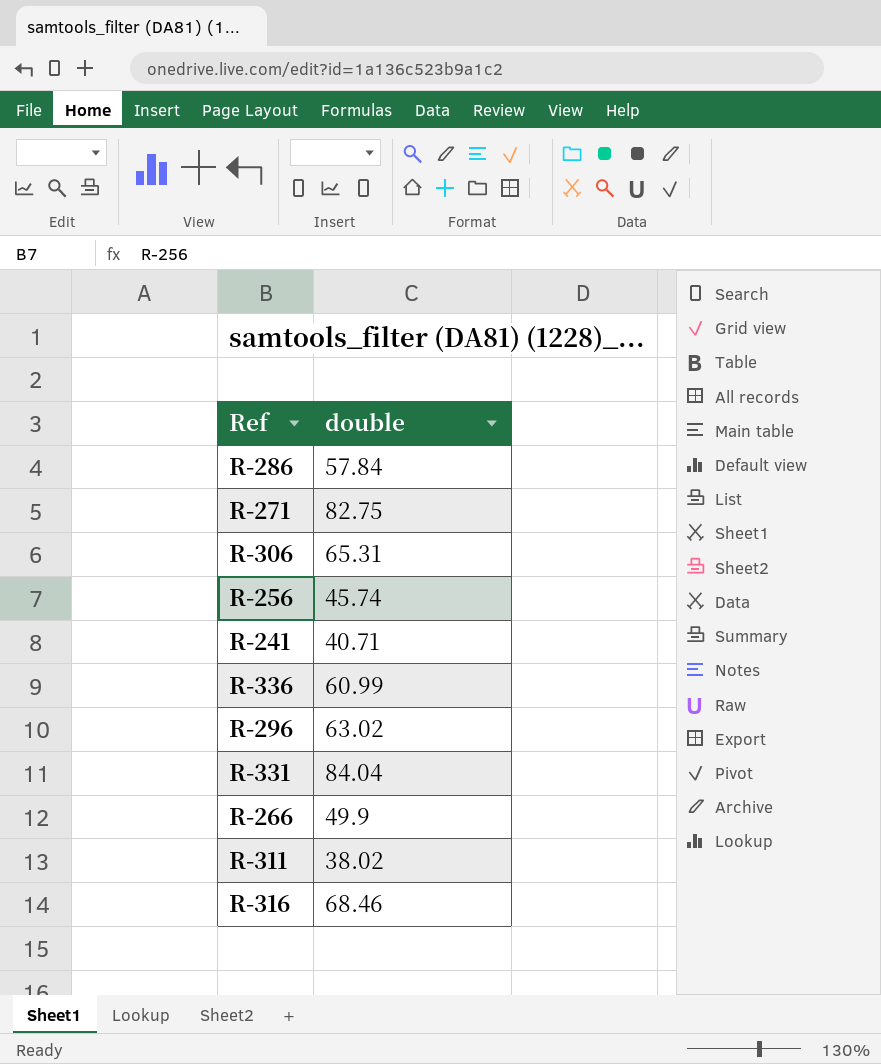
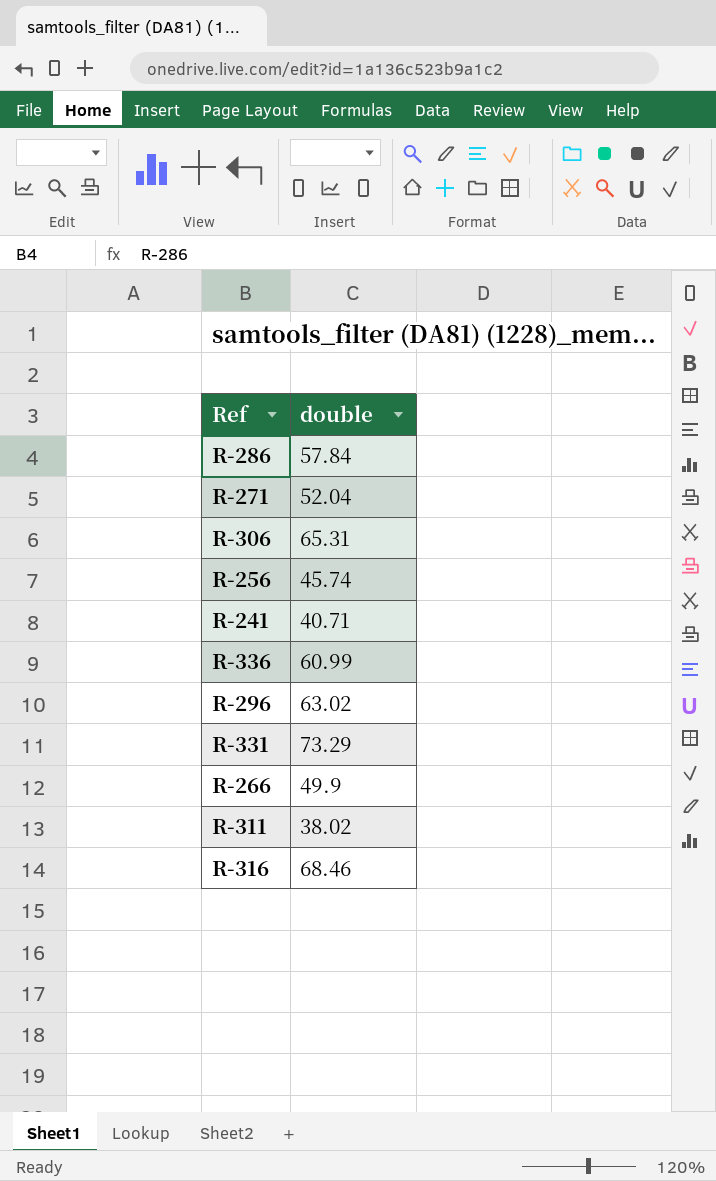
R-271 | double: 82.75 -> 52.04
R-331 | double: 84.04 -> 73.29

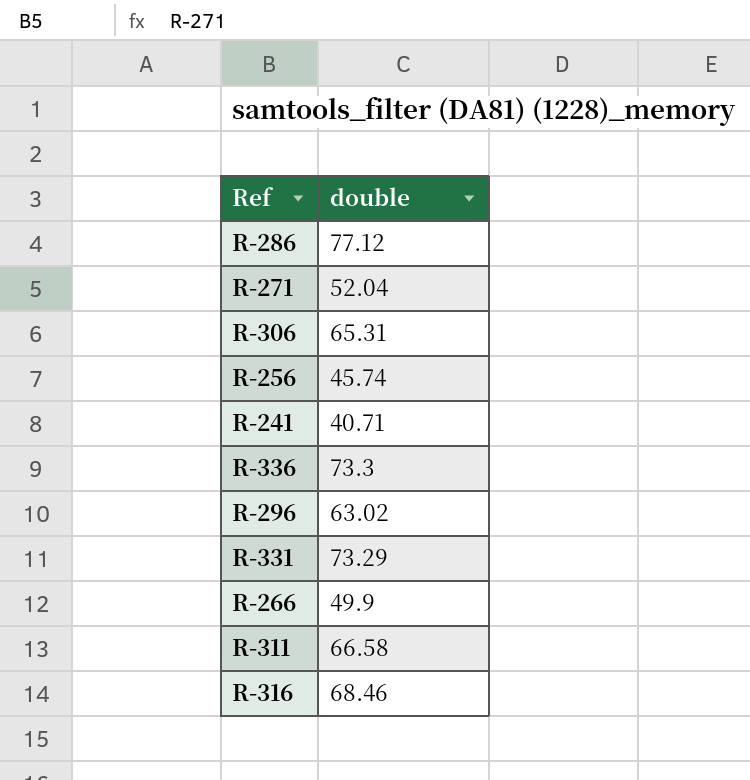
R-286 | double: 57.84 -> 77.12
R-336 | double: 60.99 -> 73.3
R-311 | double: 38.02 -> 66.58

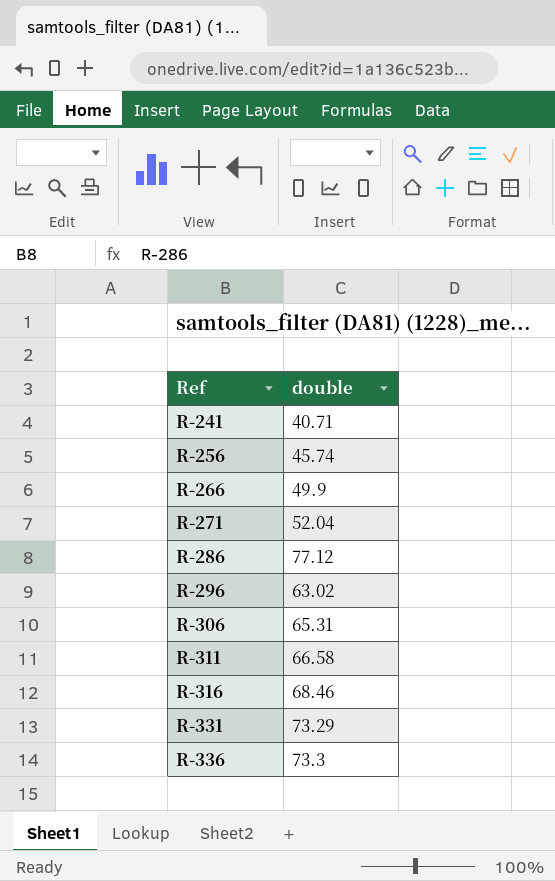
row order: none -> Ref ascending

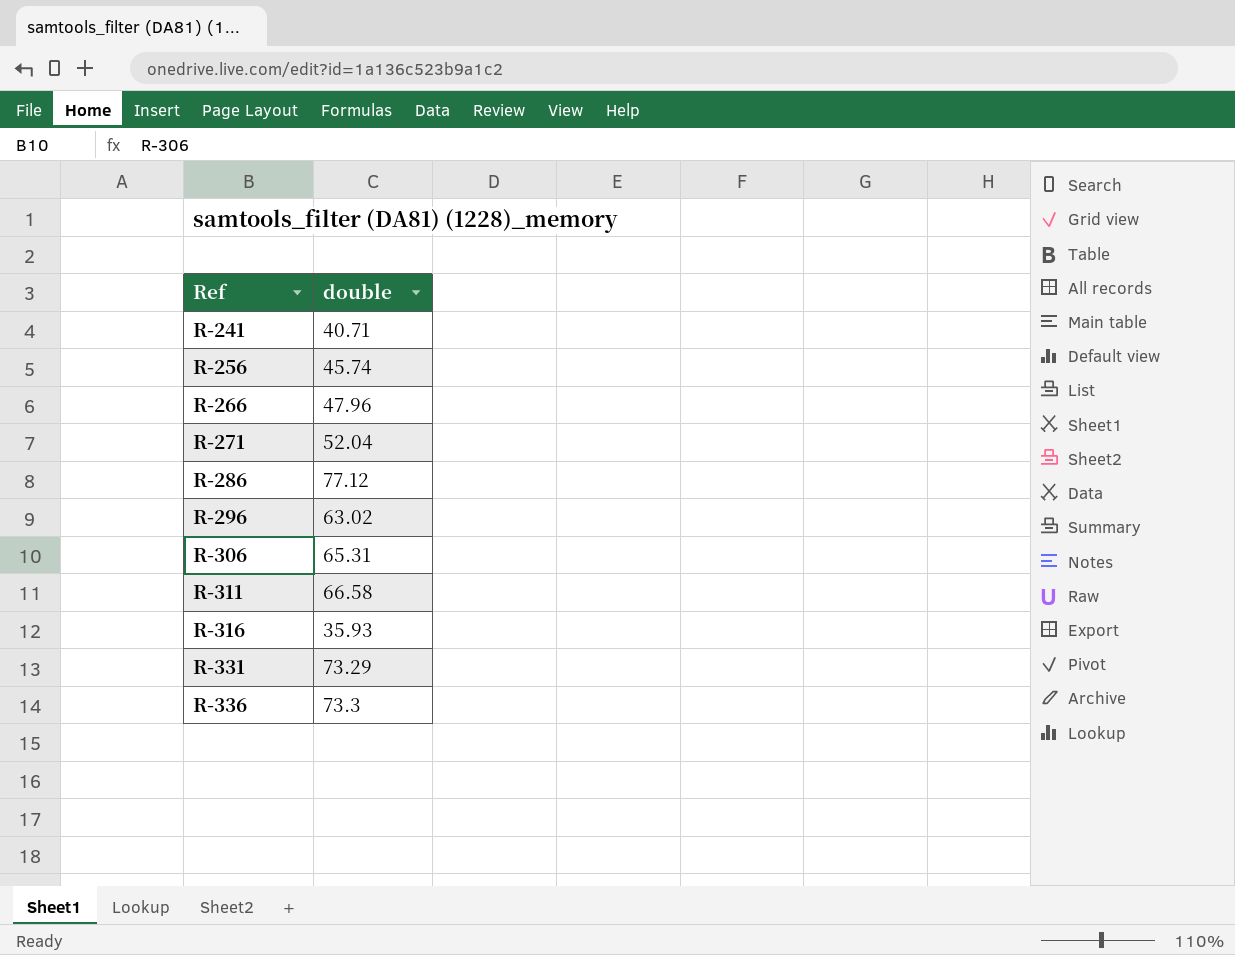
R-266 | double: 49.9 -> 47.96
R-316 | double: 68.46 -> 35.93

